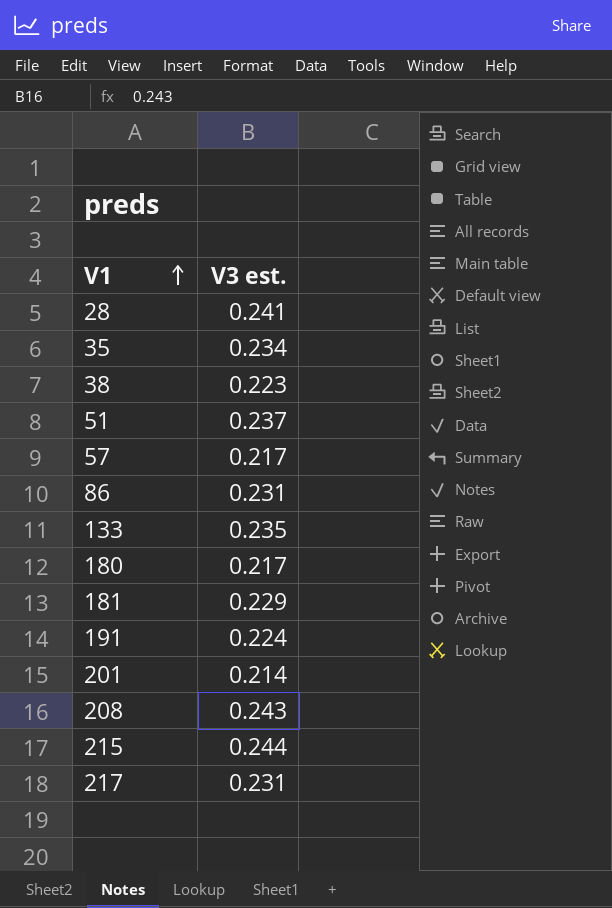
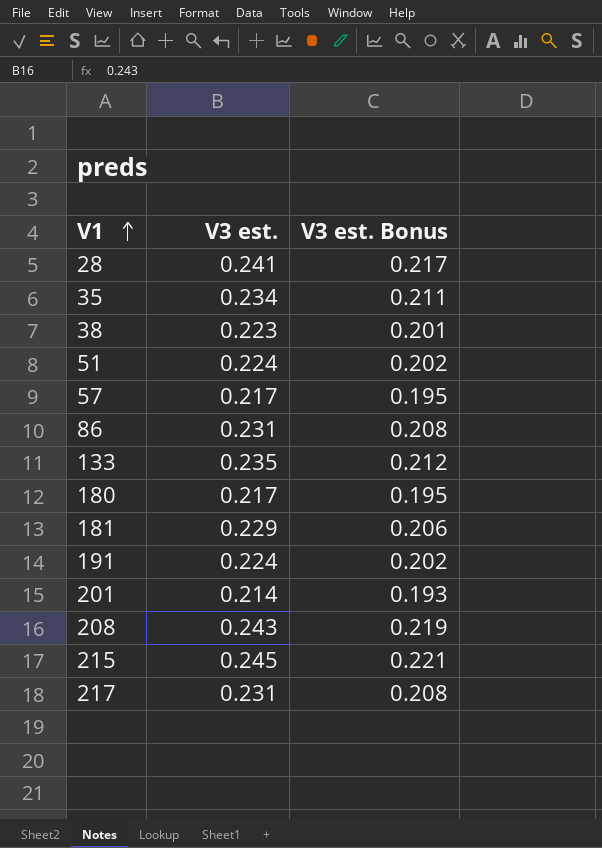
column V3 est. Bonus | formula: none -> [V3 est.] * 0.9
51 | V3 est.: 0.237 -> 0.224
215 | V3 est.: 0.244 -> 0.245

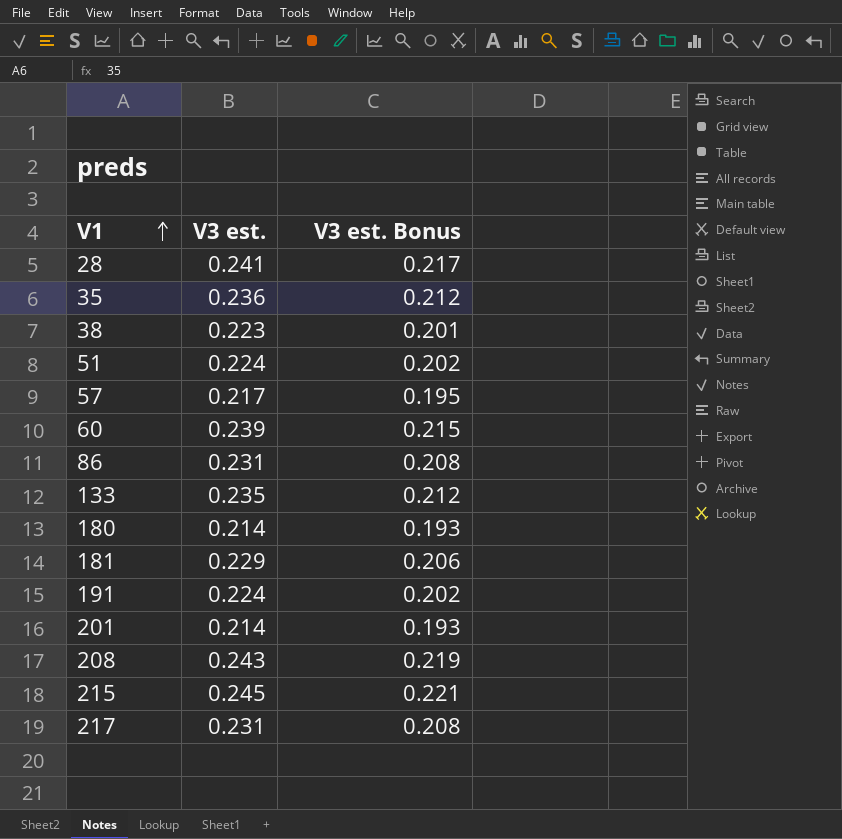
35 | V3 est.: 0.234 -> 0.236
35 | V3 est. Bonus: 0.211 -> 0.212
row 60: none -> 0.239 | 0.215
180 | V3 est.: 0.217 -> 0.214
180 | V3 est. Bonus: 0.195 -> 0.193

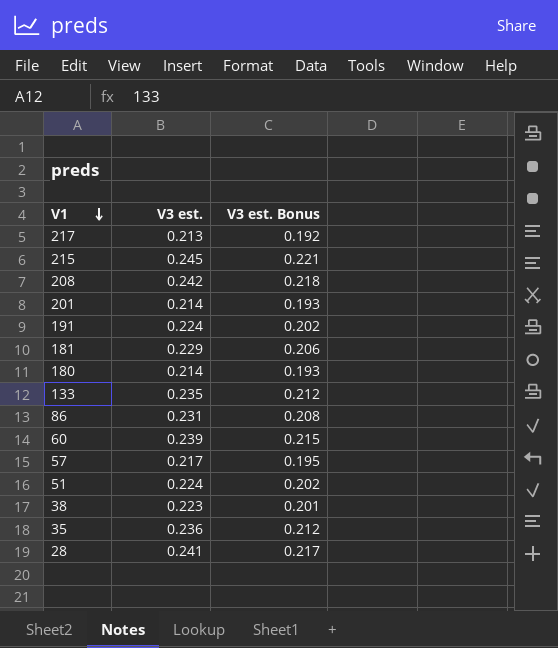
row order: V1 ascending -> V1 descending
217 | V3 est.: 0.231 -> 0.213
217 | V3 est. Bonus: 0.208 -> 0.192
208 | V3 est.: 0.243 -> 0.242
208 | V3 est. Bonus: 0.219 -> 0.218

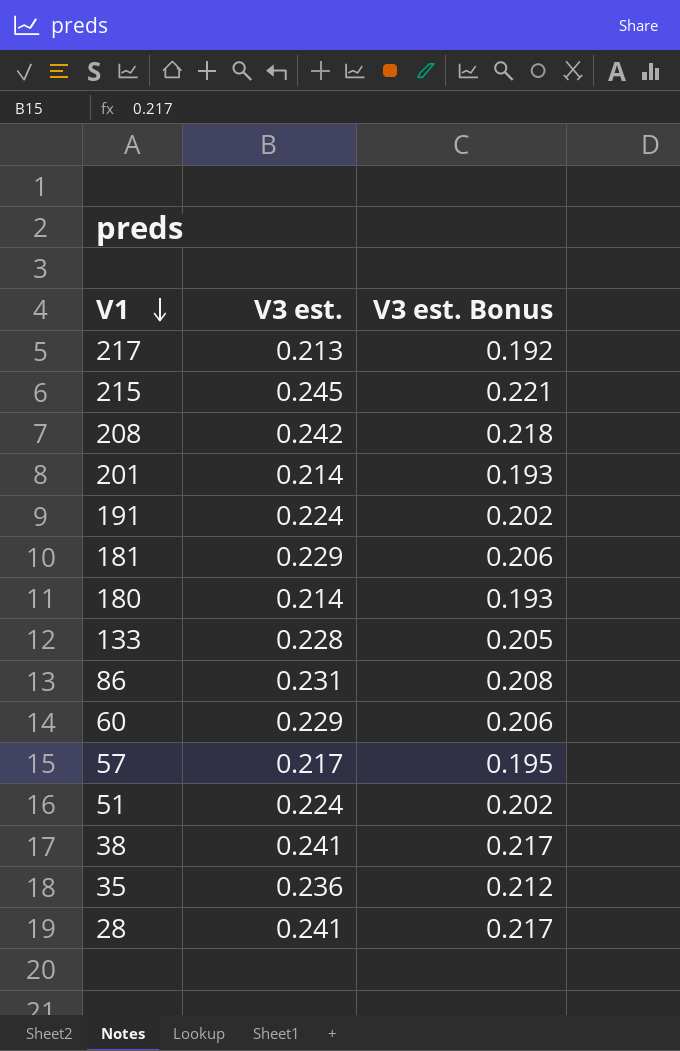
133 | V3 est.: 0.235 -> 0.228
133 | V3 est. Bonus: 0.212 -> 0.205
60 | V3 est.: 0.239 -> 0.229
60 | V3 est. Bonus: 0.215 -> 0.206
38 | V3 est.: 0.223 -> 0.241
38 | V3 est. Bonus: 0.201 -> 0.217

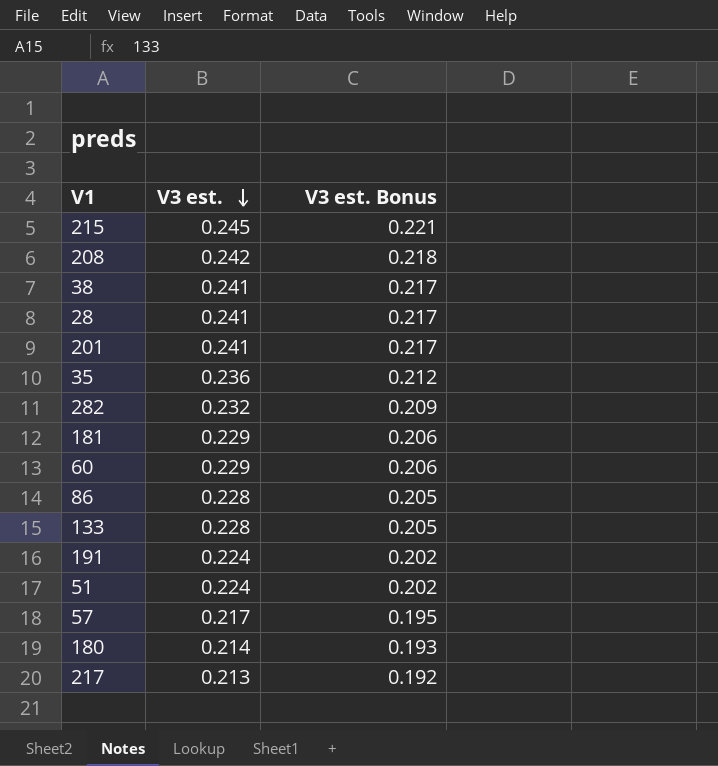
row order: V1 descending -> V3 est. descending
201 | V3 est.: 0.214 -> 0.241
201 | V3 est. Bonus: 0.193 -> 0.217
row 282: none -> 0.232 | 0.209
86 | V3 est.: 0.231 -> 0.228
86 | V3 est. Bonus: 0.208 -> 0.205

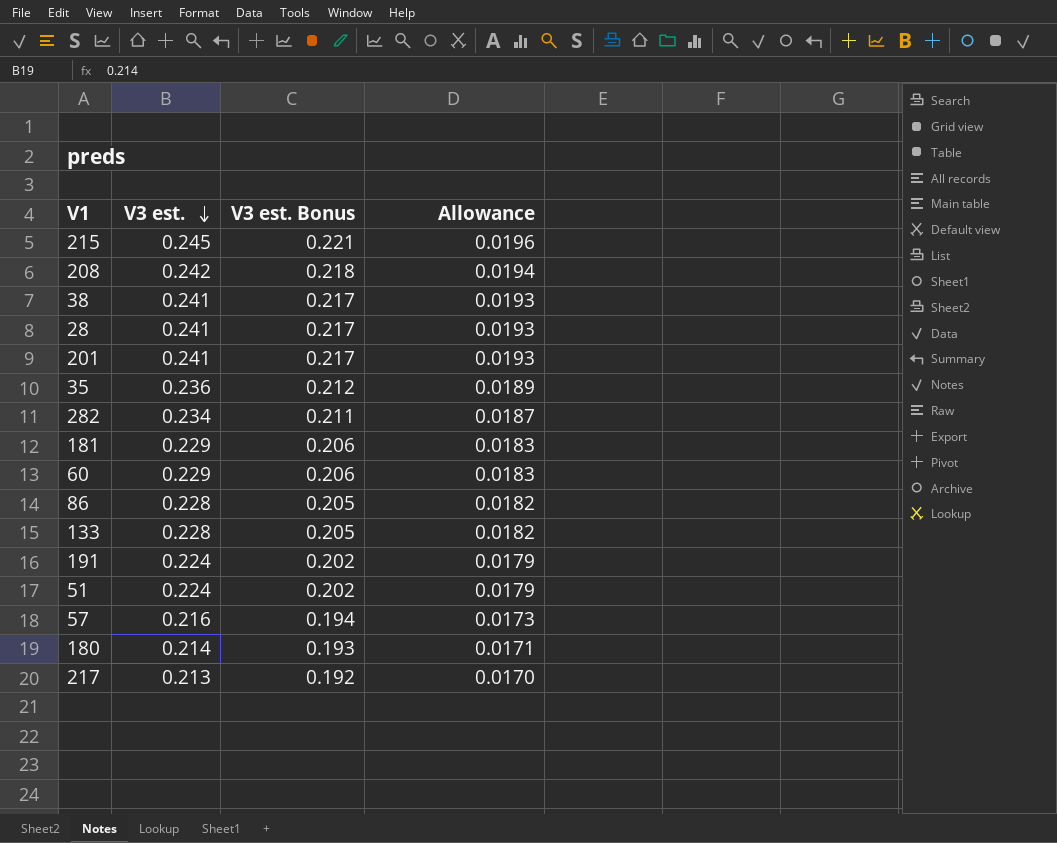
column Allowance | formula: none -> [V3 est.] * 0.08
282 | V3 est.: 0.232 -> 0.234
282 | V3 est. Bonus: 0.209 -> 0.211
57 | V3 est.: 0.217 -> 0.216
57 | V3 est. Bonus: 0.195 -> 0.194

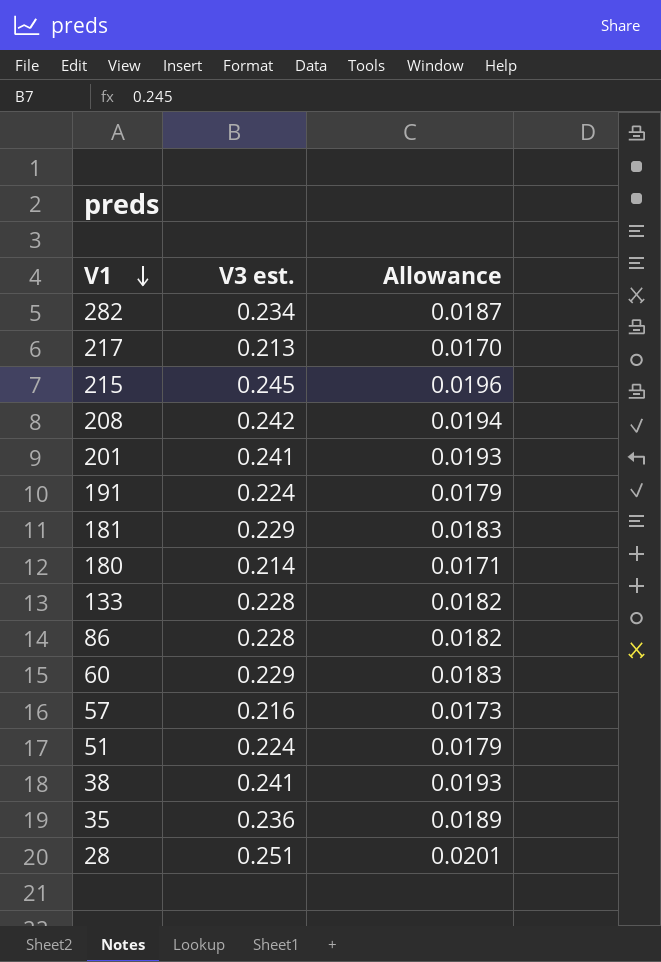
row order: V3 est. descending -> V1 descending
column V3 est. Bonus | formula: [V3 est.] * 0.9 -> none
28 | V3 est.: 0.241 -> 0.251
28 | Allowance: 0.0193 -> 0.0201

